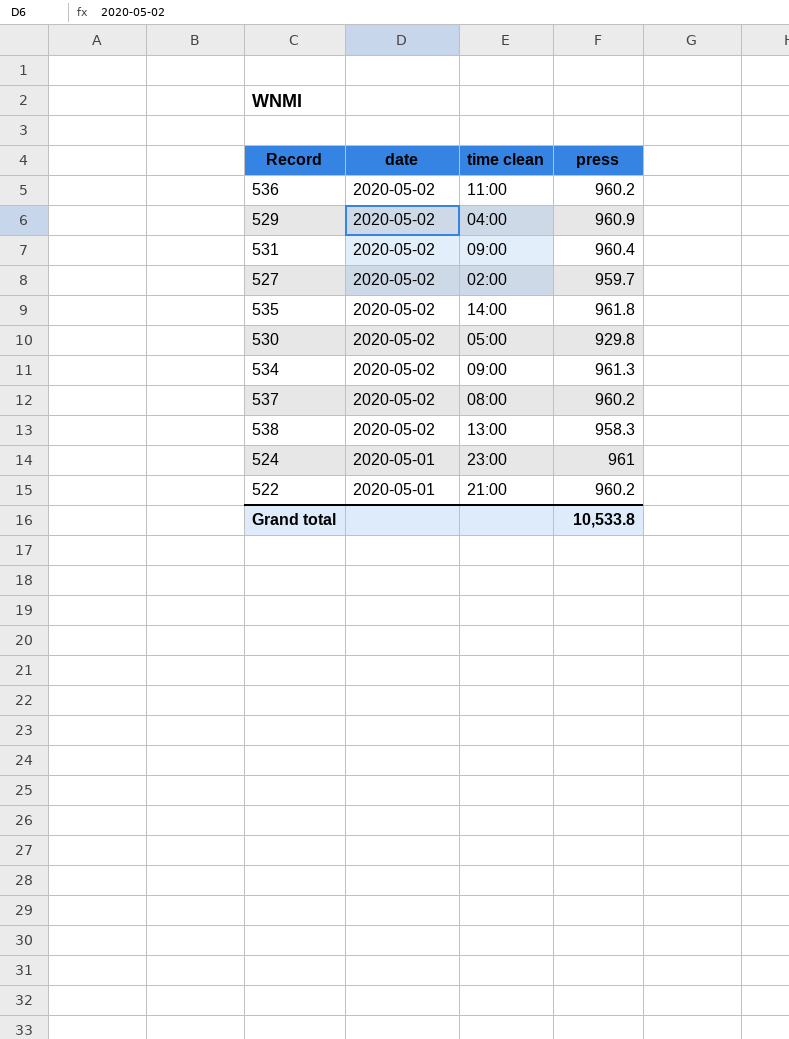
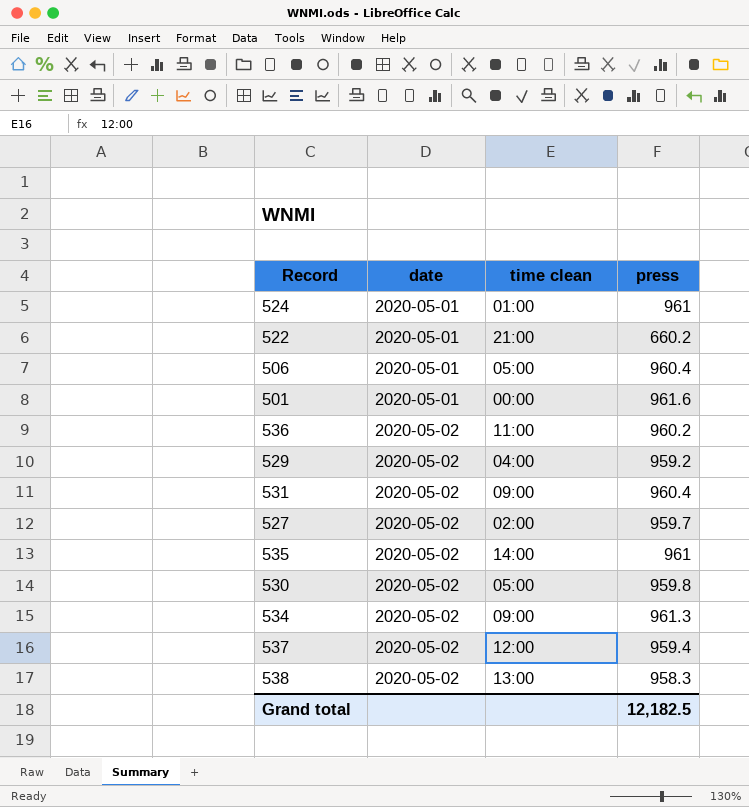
row order: date descending -> date ascending
524 | time clean: 23:00 -> 01:00
522 | press: 960.2 -> 660.2
row 506: none -> 2020-05-01 | 05:00 | 960.4
row 501: none -> 2020-05-01 | 00:00 | 961.6
529 | press: 960.9 -> 959.2
535 | press: 961.8 -> 961
530 | press: 929.8 -> 959.8
537 | time clean: 08:00 -> 12:00
537 | press: 960.2 -> 959.4
Grand total | press: 10,533.8 -> 12,182.5

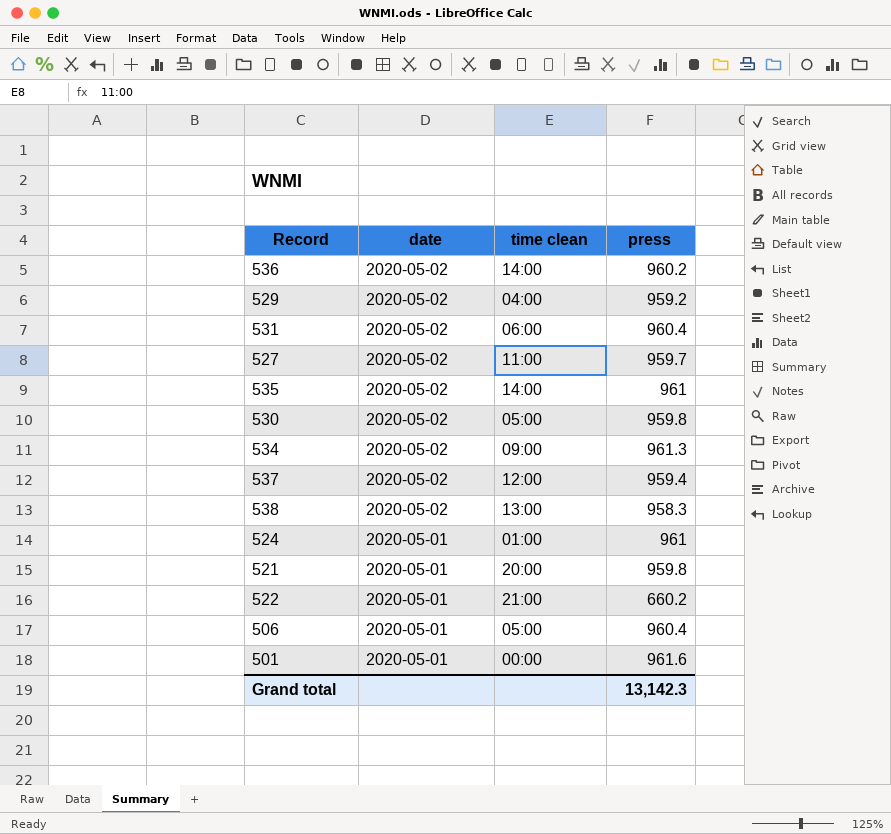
row order: date ascending -> date descending
536 | time clean: 11:00 -> 14:00
531 | time clean: 09:00 -> 06:00
527 | time clean: 02:00 -> 11:00
row 521: none -> 2020-05-01 | 20:00 | 959.8
Grand total | press: 12,182.5 -> 13,142.3

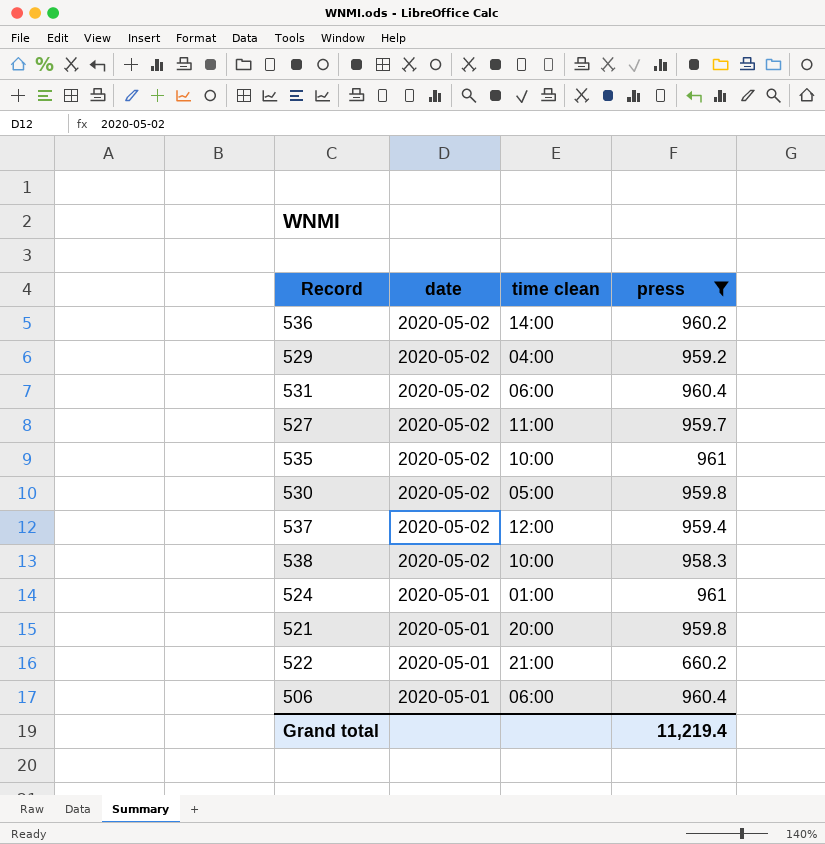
filter: none -> press <= 961
535 | time clean: 14:00 -> 10:00
538 | time clean: 13:00 -> 10:00
506 | time clean: 05:00 -> 06:00
Grand total | press: 13,142.3 -> 11,219.4

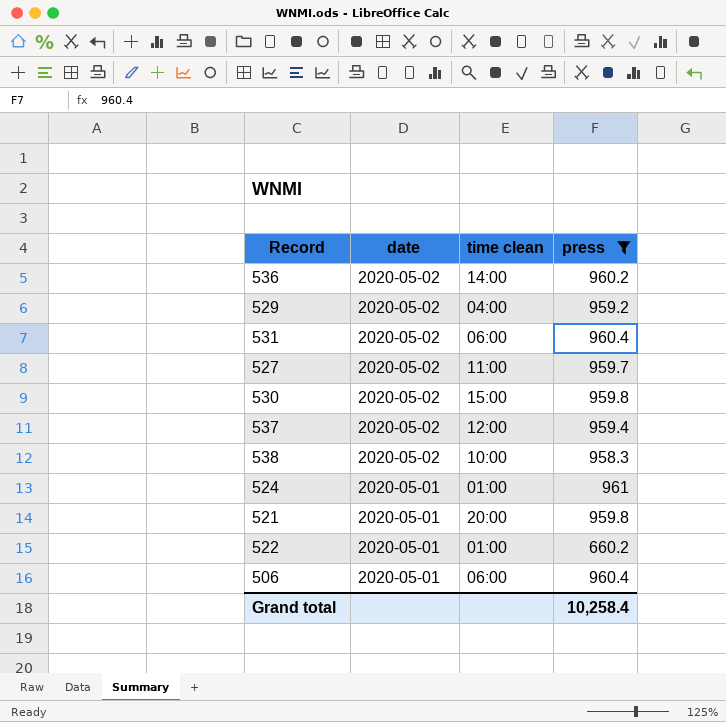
row 535: 2020-05-02 | 10:00 | 961 -> none
530 | time clean: 05:00 -> 15:00
522 | time clean: 21:00 -> 01:00
Grand total | press: 11,219.4 -> 10,258.4

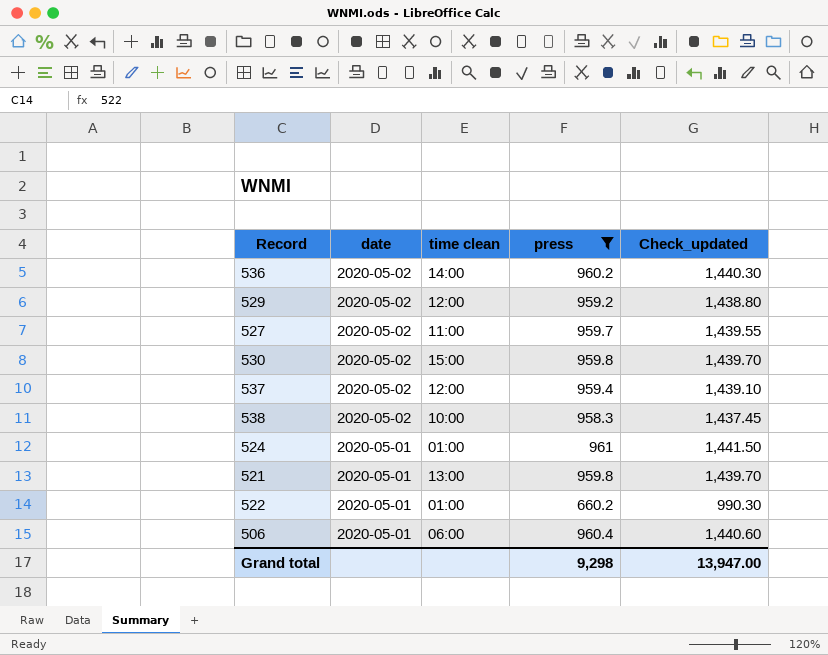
column Check_updated | formula: none -> [press] * 1.5
row 531: 2020-05-02 | 06:00 | 960.4 -> none
529 | time clean: 04:00 -> 12:00
521 | time clean: 20:00 -> 13:00
Grand total | press: 10,258.4 -> 9,298

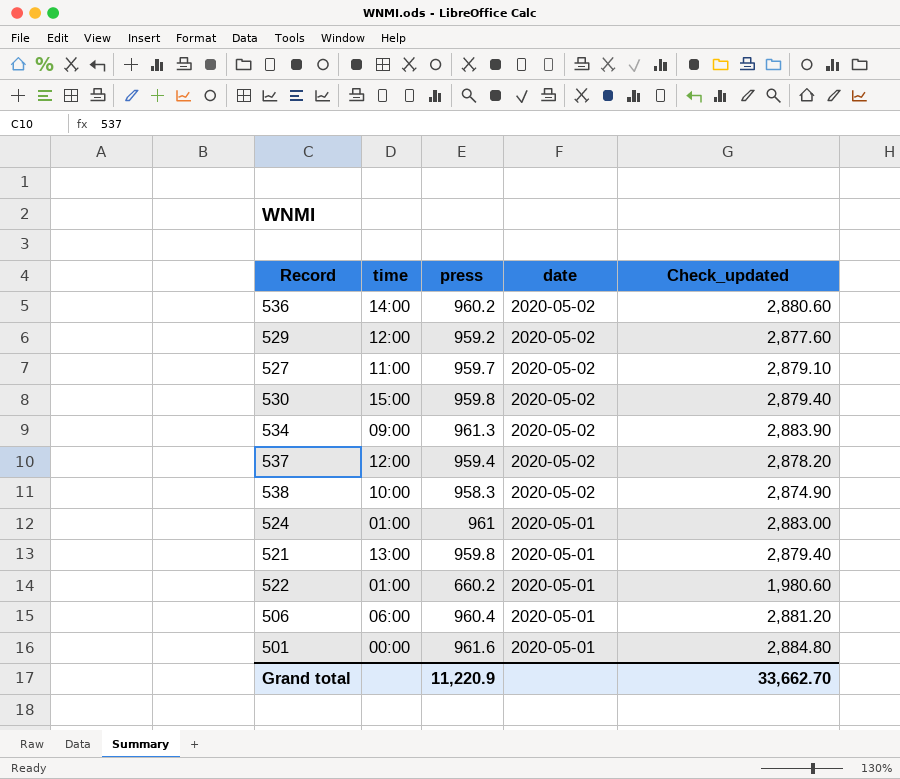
filter: press <= 961 -> none
column name: time clean -> time
column date | position: 2 -> 4
column Check_updated | formula: [press] * 1.5 -> [press] * 3
Grand total | press: 9,298 -> 11,220.9
Grand total | Check_updated: 13,947.00 -> 33,662.70

